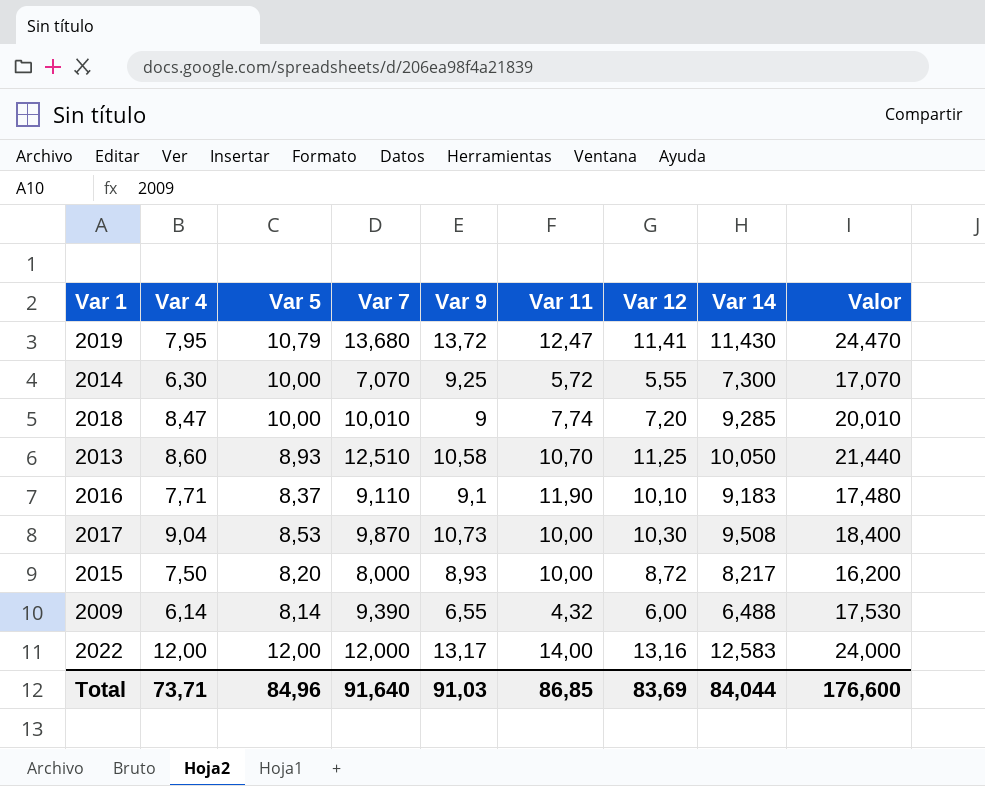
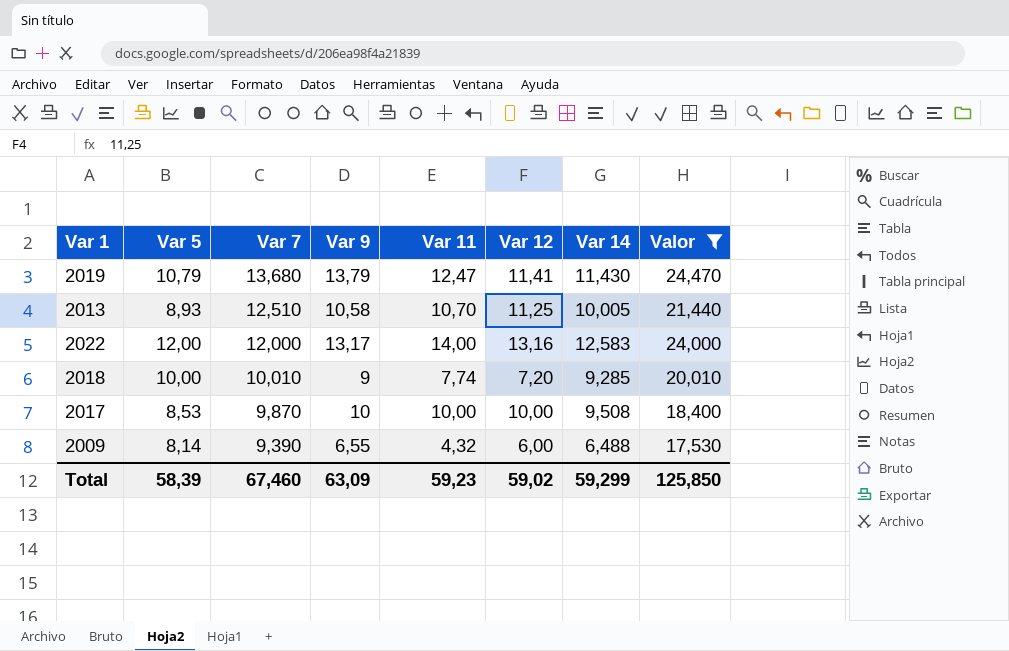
filter: none -> Valor >= 17,530
row order: none -> Var 7 descending
column Var 4 | position: 2 -> none
2019 | Var 9: 13,72 -> 13,79
2013 | Var 14: 10,050 -> 10,005
2017 | Var 9: 10,73 -> 10
2017 | Var 12: 10,30 -> 10,00
Total | Var 5: 84,96 -> 58,39
Total | Var 7: 91,640 -> 67,460
Total | Var 9: 91,03 -> 63,09
Total | Var 11: 86,85 -> 59,23
Total | Var 12: 83,69 -> 59,02
Total | Var 14: 84,044 -> 59,299
Total | Valor: 176,600 -> 125,850

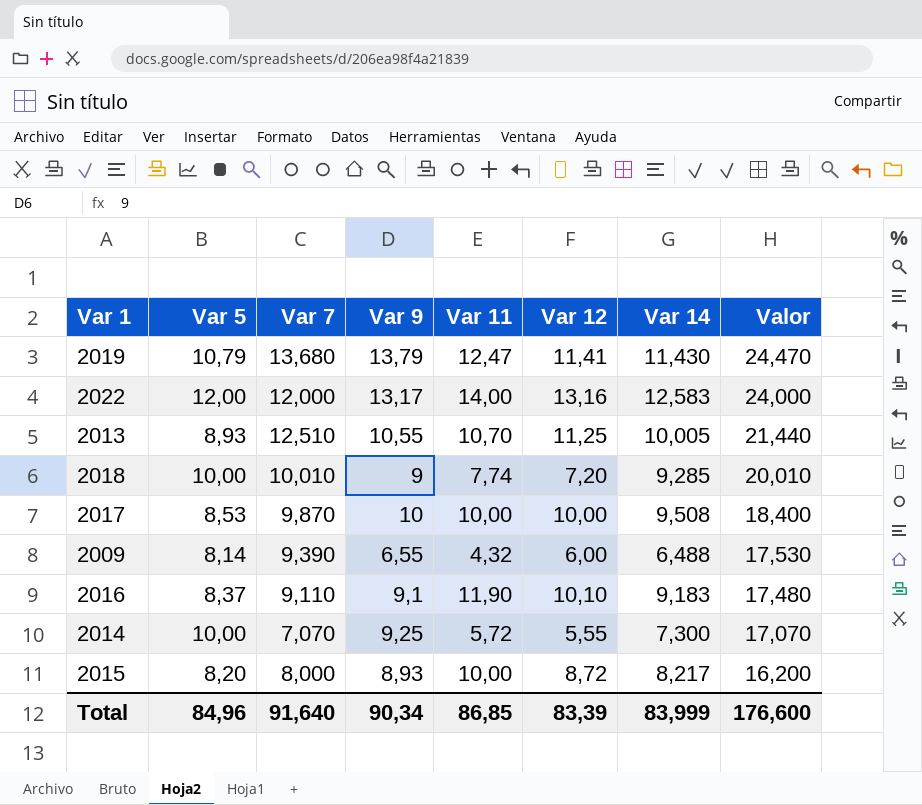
filter: Valor >= 17,530 -> none
row order: Var 7 descending -> Valor descending
2013 | Var 9: 10,58 -> 10,55
Total | Var 5: 58,39 -> 84,96
Total | Var 7: 67,460 -> 91,640
Total | Var 9: 63,09 -> 90,34
Total | Var 11: 59,23 -> 86,85
Total | Var 12: 59,02 -> 83,39
Total | Var 14: 59,299 -> 83,999
Total | Valor: 125,850 -> 176,600

